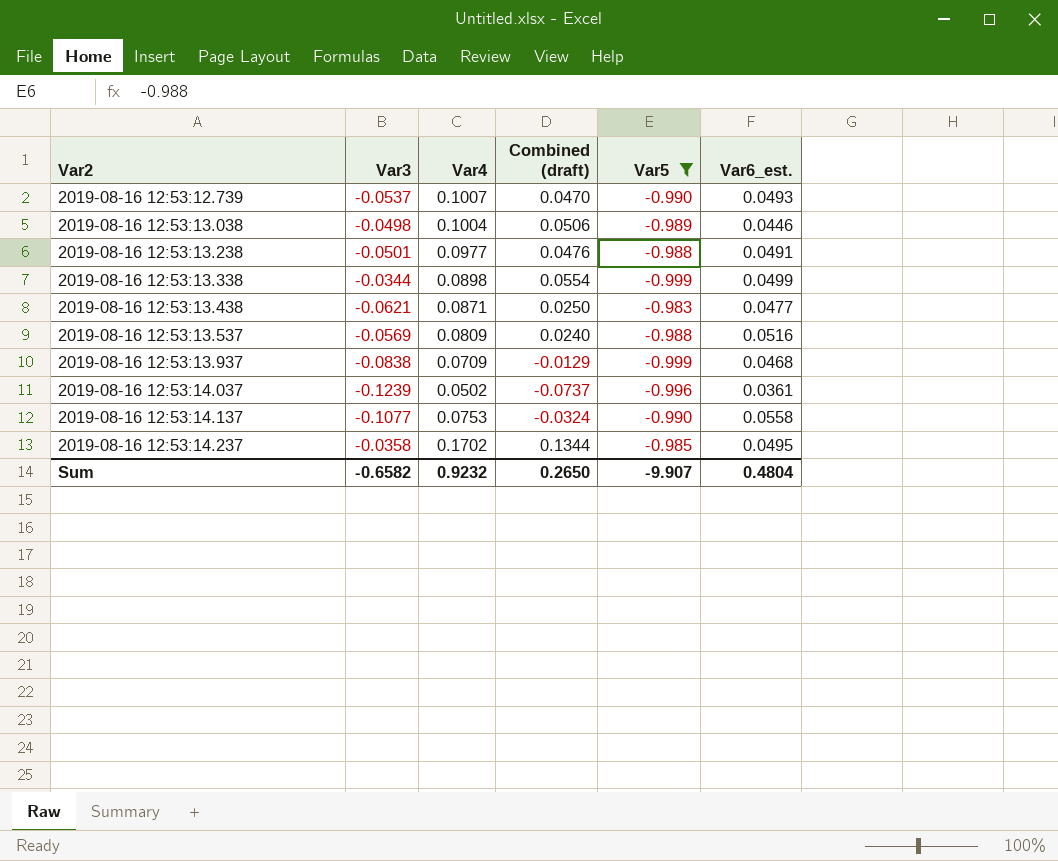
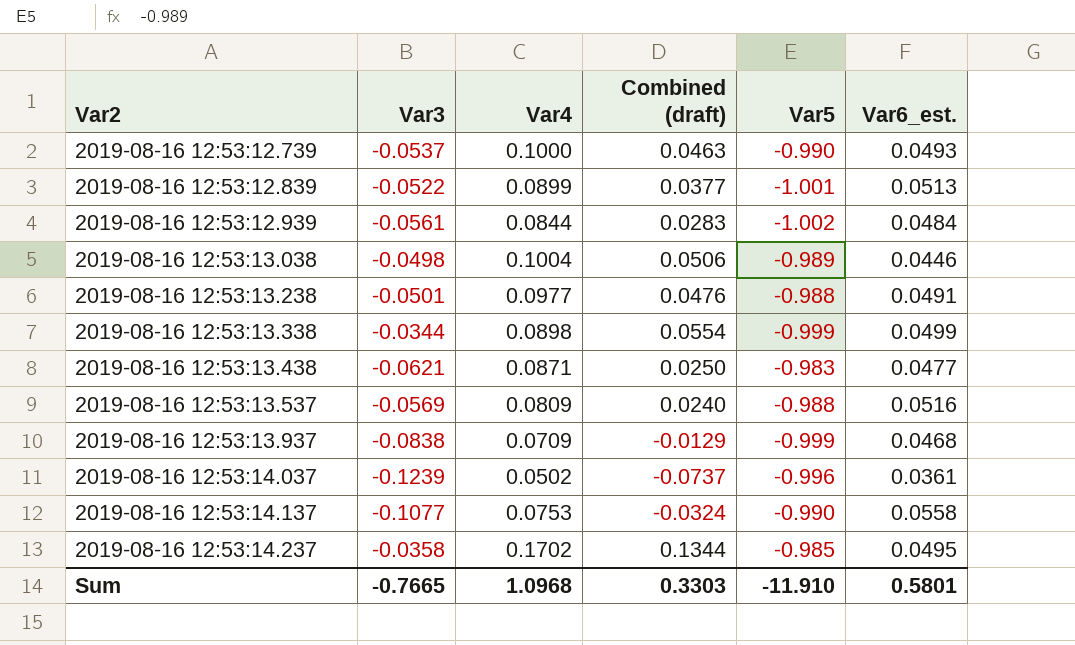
filter: Var5 >= -0.999 -> none
2019-08-16 12:53:12.739 | Var4: 0.1007 -> 0.1000
2019-08-16 12:53:12.739 | Combined (draft): 0.0470 -> 0.0463
Sum | Var3: -0.6582 -> -0.7665
Sum | Var4: 0.9232 -> 1.0968
Sum | Combined (draft): 0.2650 -> 0.3303
Sum | Var5: -9.907 -> -11.910
Sum | Var6_est.: 0.4804 -> 0.5801

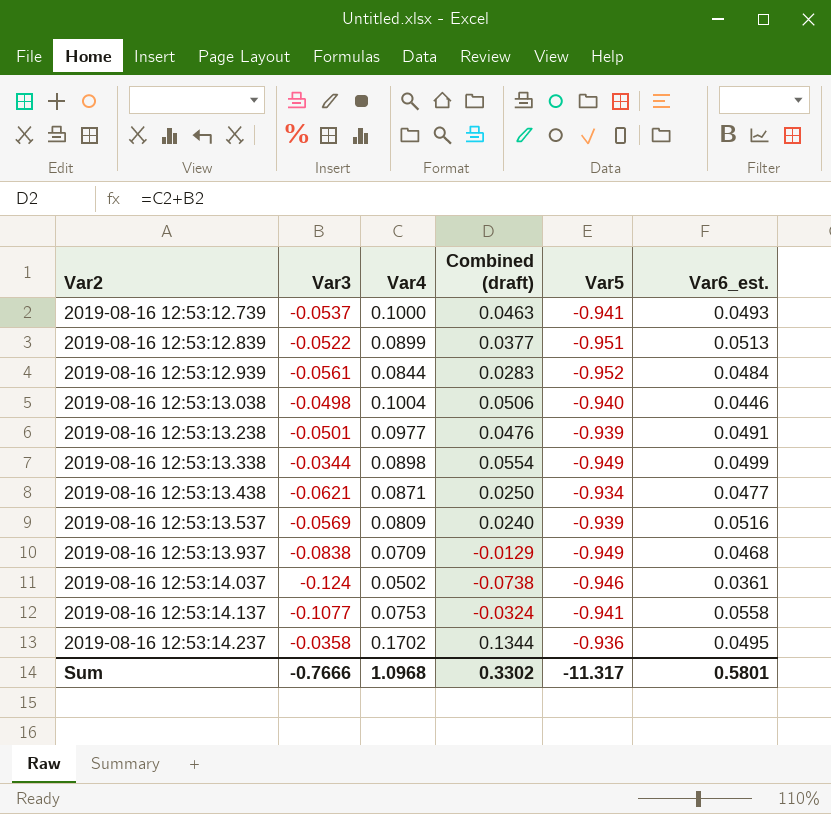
2019-08-16 12:53:12.739 | Var5: -0.990 -> -0.941
2019-08-16 12:53:12.839 | Var5: -1.001 -> -0.951
2019-08-16 12:53:12.939 | Var5: -1.002 -> -0.952
2019-08-16 12:53:13.038 | Var5: -0.989 -> -0.940
2019-08-16 12:53:13.238 | Var5: -0.988 -> -0.939
2019-08-16 12:53:13.338 | Var5: -0.999 -> -0.949
2019-08-16 12:53:13.438 | Var5: -0.983 -> -0.934
2019-08-16 12:53:13.537 | Var5: -0.988 -> -0.939
2019-08-16 12:53:13.937 | Var5: -0.999 -> -0.949
2019-08-16 12:53:14.037 | Var3: -0.1239 -> -0.124
2019-08-16 12:53:14.037 | Combined (draft): -0.0737 -> -0.0738
2019-08-16 12:53:14.037 | Var5: -0.996 -> -0.946
2019-08-16 12:53:14.137 | Var5: -0.990 -> -0.941
2019-08-16 12:53:14.237 | Var5: -0.985 -> -0.936
Sum | Var3: -0.7665 -> -0.7666
Sum | Combined (draft): 0.3303 -> 0.3302
Sum | Var5: -11.910 -> -11.317

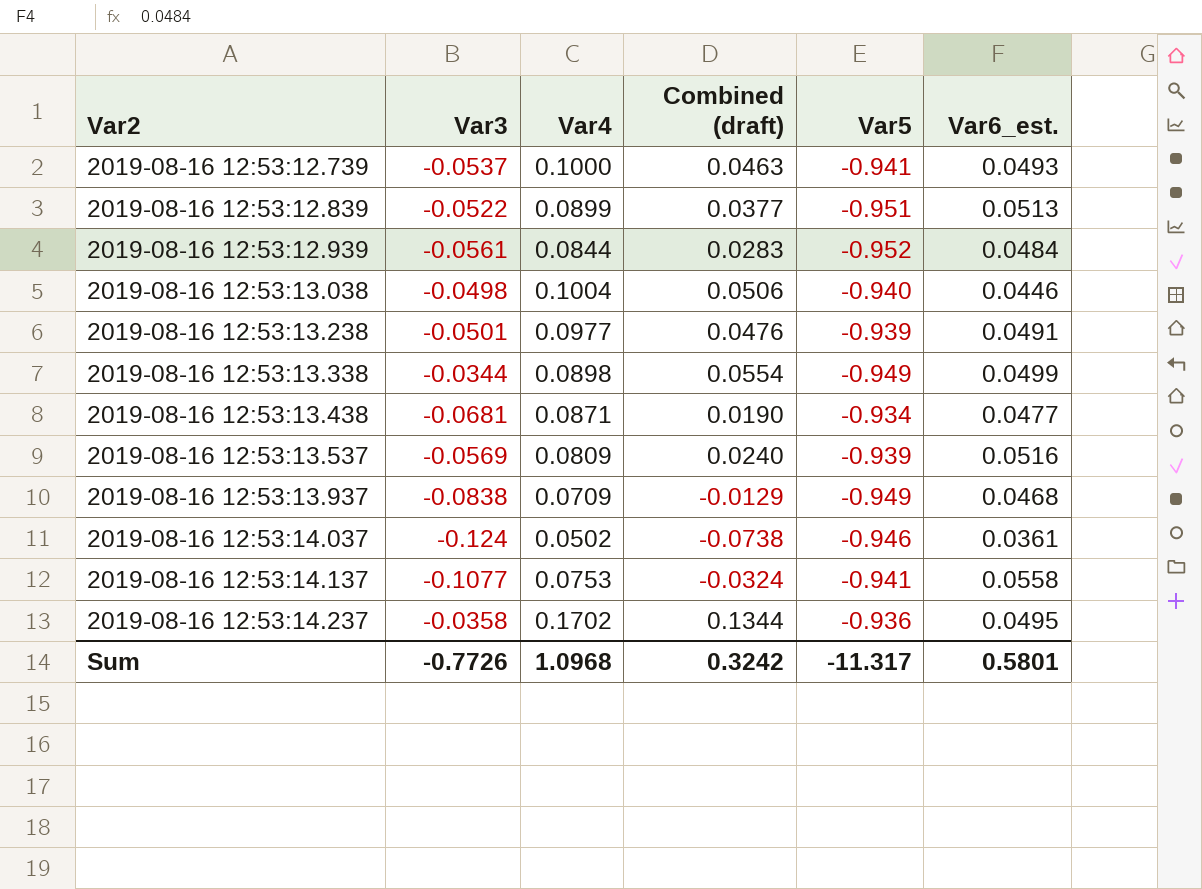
2019-08-16 12:53:13.438 | Var3: -0.0621 -> -0.0681
2019-08-16 12:53:13.438 | Combined (draft): 0.0250 -> 0.0190
Sum | Var3: -0.7666 -> -0.7726
Sum | Combined (draft): 0.3302 -> 0.3242

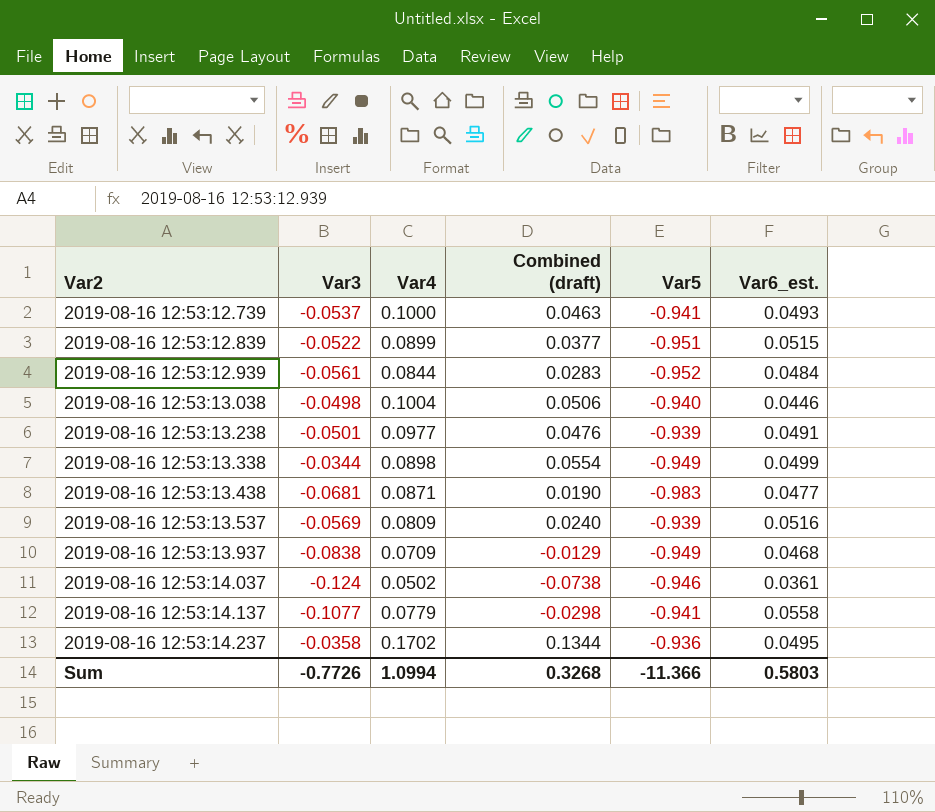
2019-08-16 12:53:12.839 | Var6_est.: 0.0513 -> 0.0515
2019-08-16 12:53:13.438 | Var5: -0.934 -> -0.983
2019-08-16 12:53:14.137 | Var4: 0.0753 -> 0.0779
2019-08-16 12:53:14.137 | Combined (draft): -0.0324 -> -0.0298
Sum | Var4: 1.0968 -> 1.0994
Sum | Combined (draft): 0.3242 -> 0.3268
Sum | Var5: -11.317 -> -11.366
Sum | Var6_est.: 0.5801 -> 0.5803

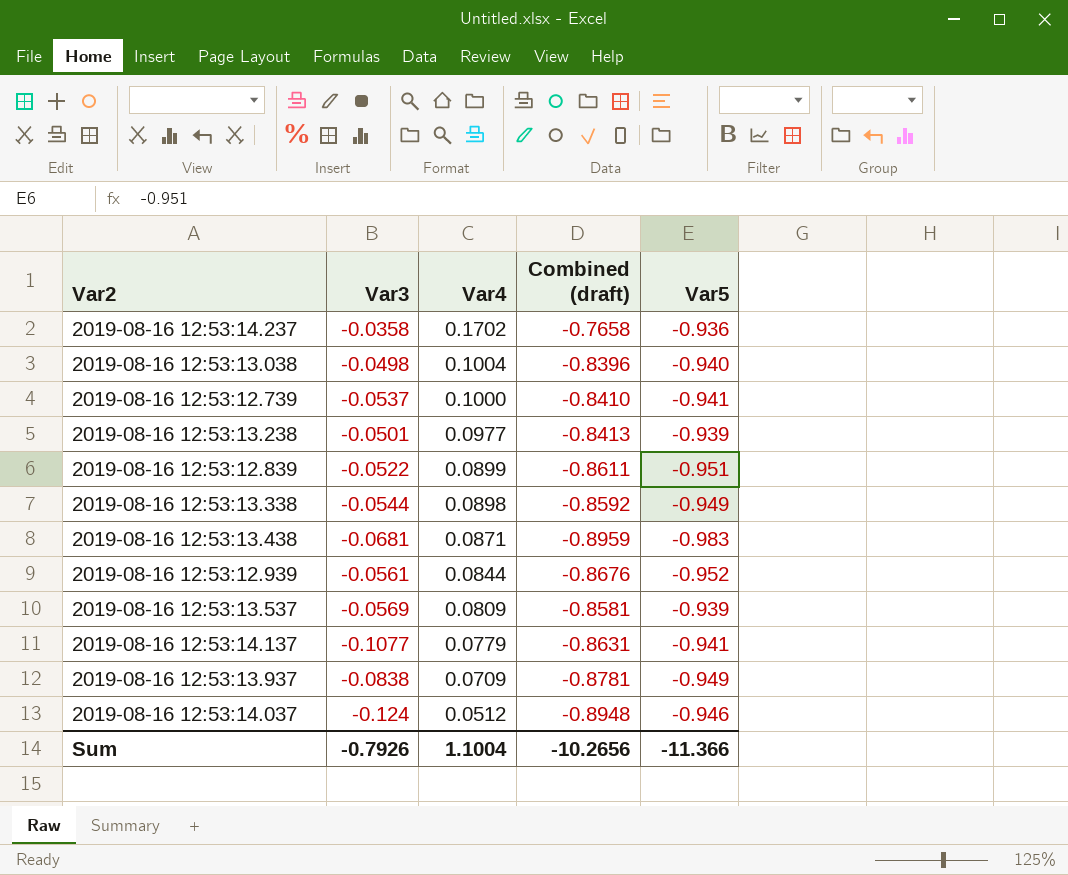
row order: Var2 ascending -> Var4 descending
column Var6_est. | position: 6 -> none
column Combined (draft) | formula: [Var3] + [Var4] -> [Var4] + [Var5]
2019-08-16 12:53:13.338 | Var3: -0.0344 -> -0.0544
2019-08-16 12:53:14.037 | Var4: 0.0502 -> 0.0512
Sum | Var3: -0.7726 -> -0.7926
Sum | Var4: 1.0994 -> 1.1004
Sum | Combined (draft): 0.3268 -> -10.2656

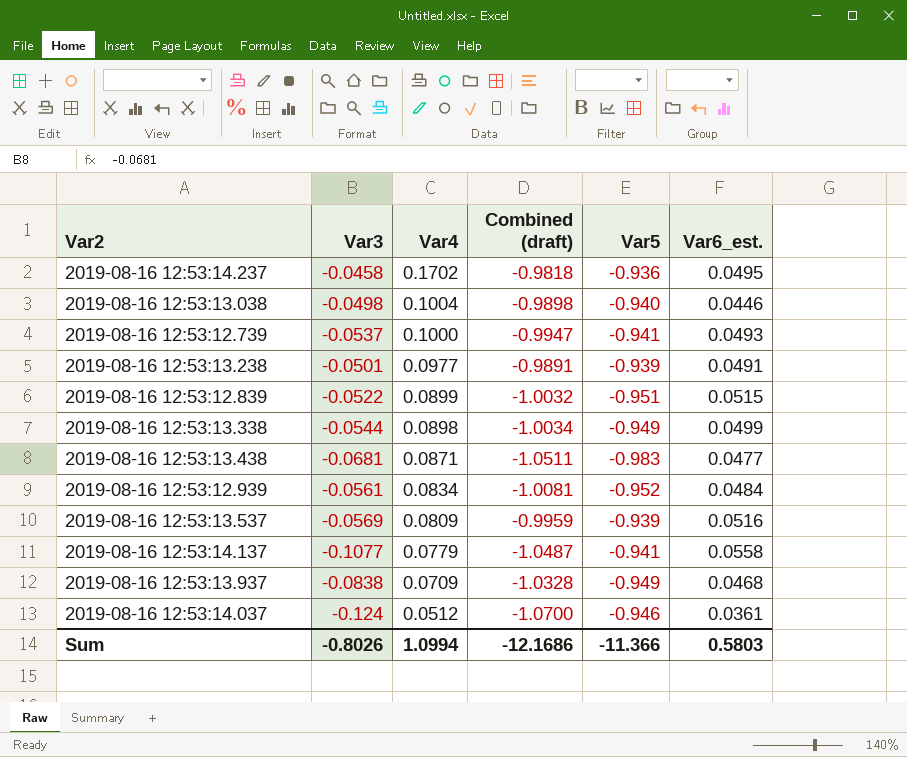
column Combined (draft) | formula: [Var4] + [Var5] -> [Var3] + [Var5]
column Var6_est. | position: none -> 6
2019-08-16 12:53:14.237 | Var3: -0.0358 -> -0.0458
2019-08-16 12:53:12.939 | Var4: 0.0844 -> 0.0834
Sum | Var3: -0.7926 -> -0.8026
Sum | Var4: 1.1004 -> 1.0994
Sum | Combined (draft): -10.2656 -> -12.1686

